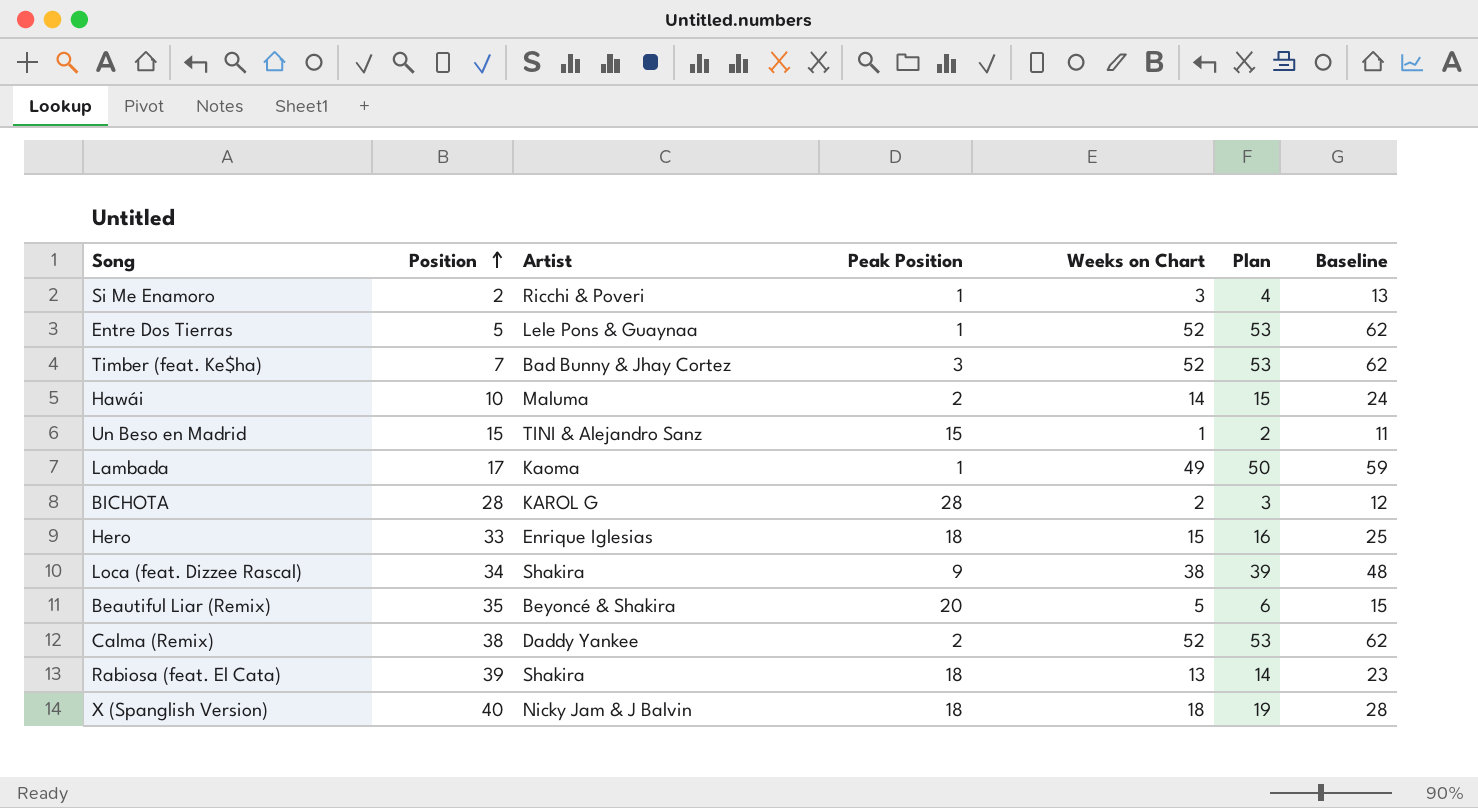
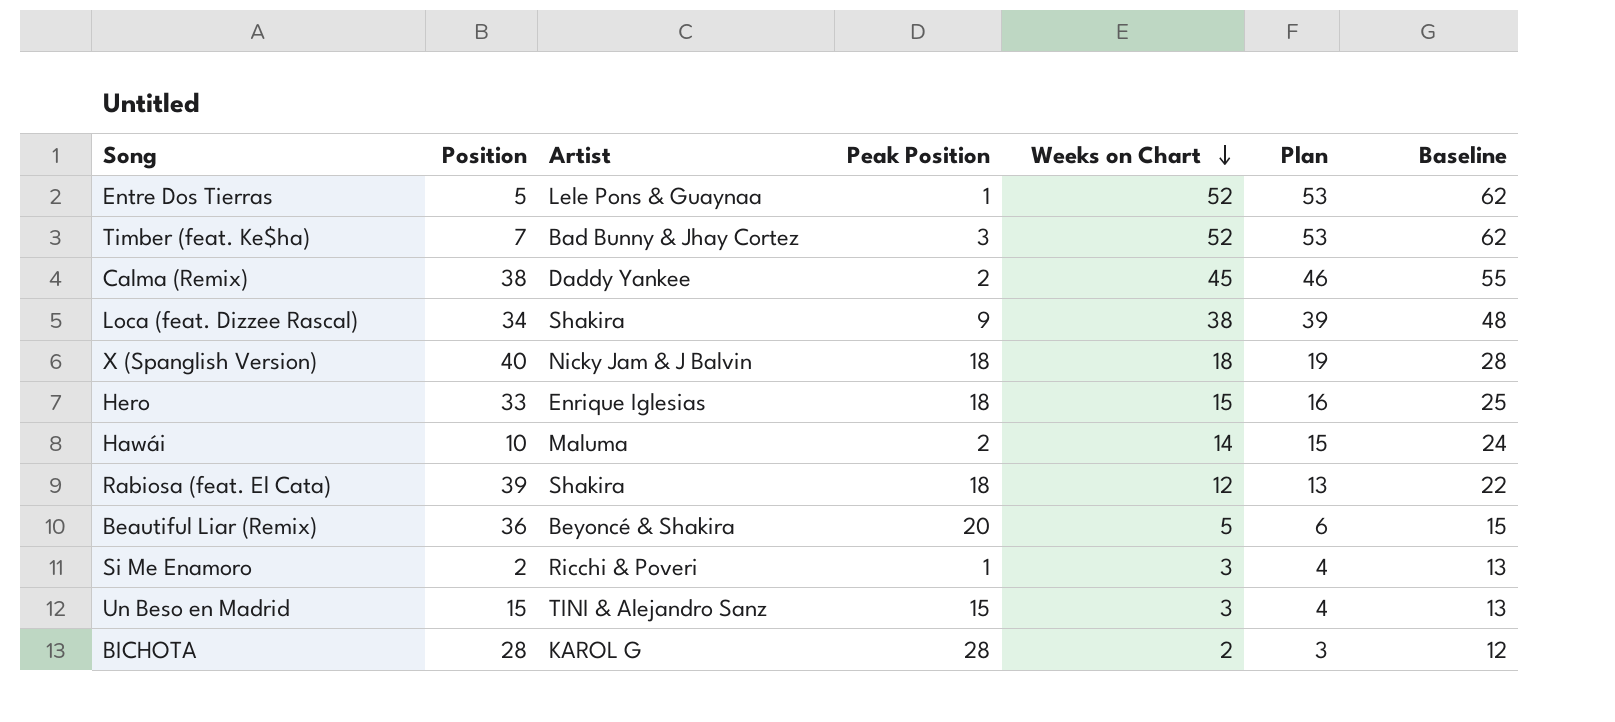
row order: Position ascending -> Weeks on Chart descending
row Lambada: 17 | Kaoma | 1 | 49 | 50 | 59 -> none
Calma (Remix) | Weeks on Chart: 52 -> 45
Calma (Remix) | Plan: 53 -> 46
Calma (Remix) | Baseline: 62 -> 55
Rabiosa (feat. El Cata) | Weeks on Chart: 13 -> 12
Rabiosa (feat. El Cata) | Plan: 14 -> 13
Rabiosa (feat. El Cata) | Baseline: 23 -> 22
Beautiful Liar (Remix) | Position: 35 -> 36
Un Beso en Madrid | Weeks on Chart: 1 -> 3
Un Beso en Madrid | Plan: 2 -> 4
Un Beso en Madrid | Baseline: 11 -> 13

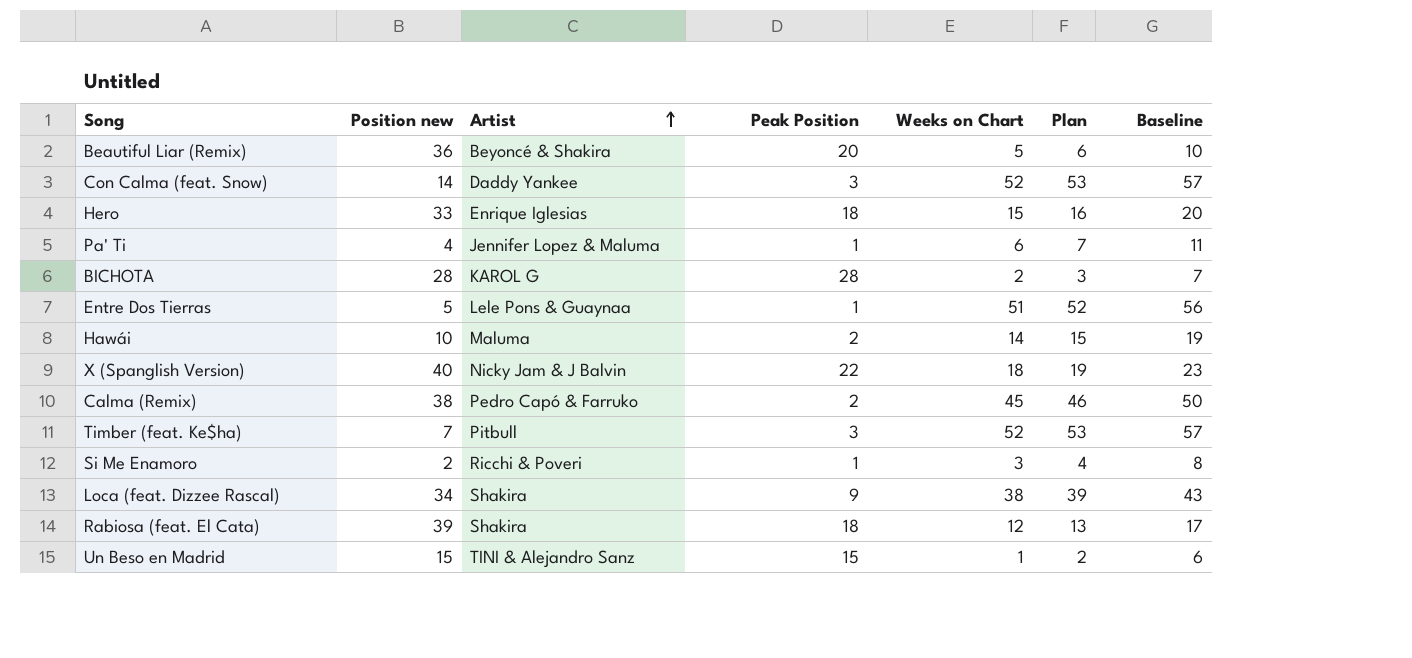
row order: Weeks on Chart descending -> Artist ascending
column name: Position -> Position new
column Baseline | formula: [Weeks on Chart] + 10 -> [Weeks on Chart] + 5
row Con Calma (feat. Snow): none -> 14 | Daddy Yankee | 3 | 52 | 53 | 57
row Pa' Ti: none -> 4 | Jennifer Lopez & Maluma | 1 | 6 | 7 | 11
Entre Dos Tierras | Weeks on Chart: 52 -> 51
Entre Dos Tierras | Plan: 53 -> 52
X (Spanglish Version) | Peak Position: 18 -> 22
Calma (Remix) | Artist: Daddy Yankee -> Pedro Capó & Farruko
Timber (feat. Ke$ha) | Artist: Bad Bunny & Jhay Cortez -> Pitbull
Un Beso en Madrid | Weeks on Chart: 3 -> 1
Un Beso en Madrid | Plan: 4 -> 2

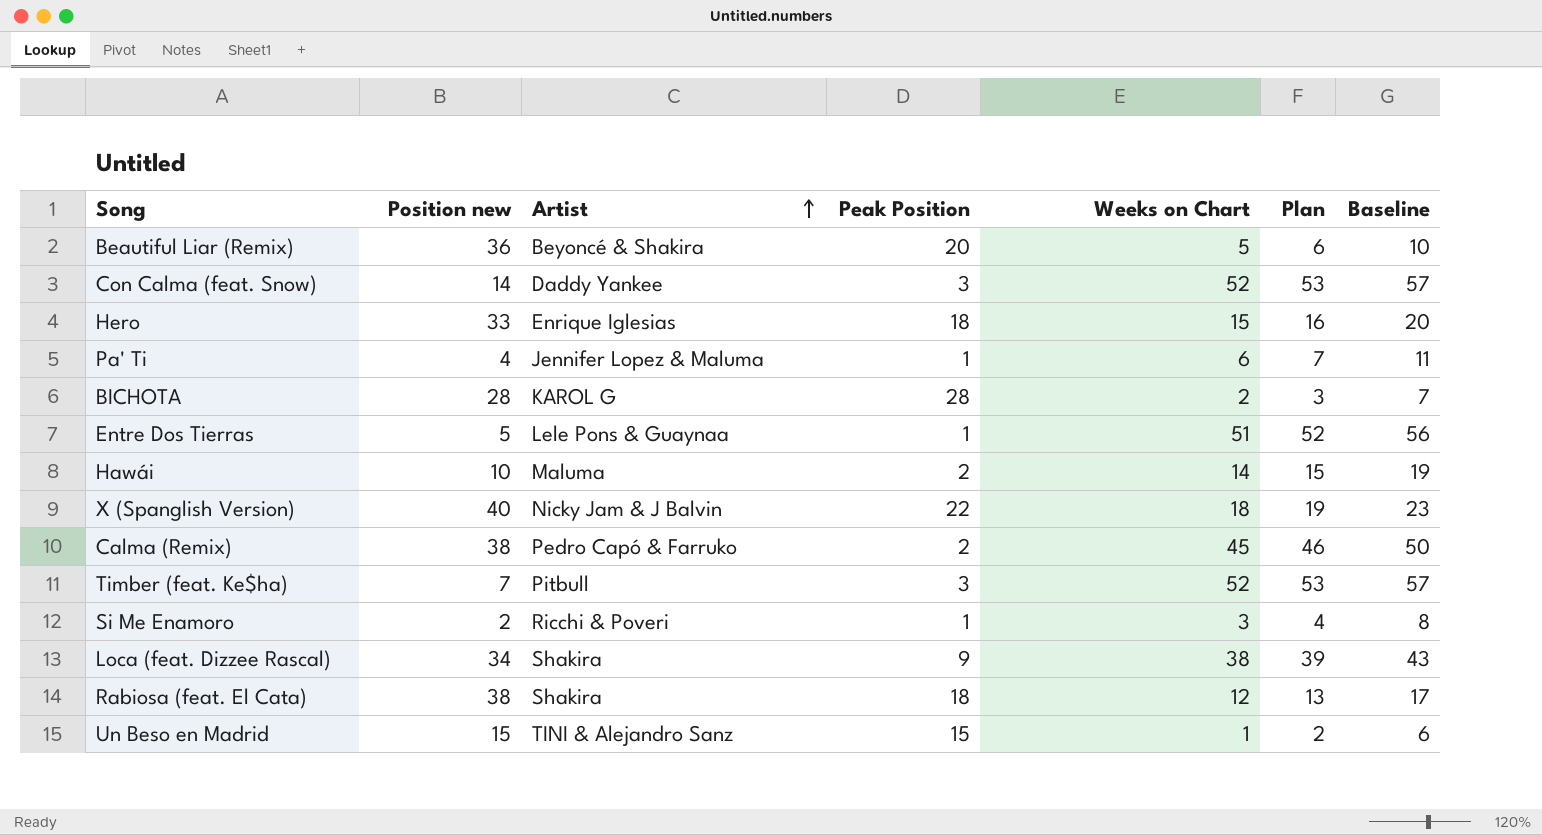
Rabiosa (feat. El Cata) | Position new: 39 -> 38

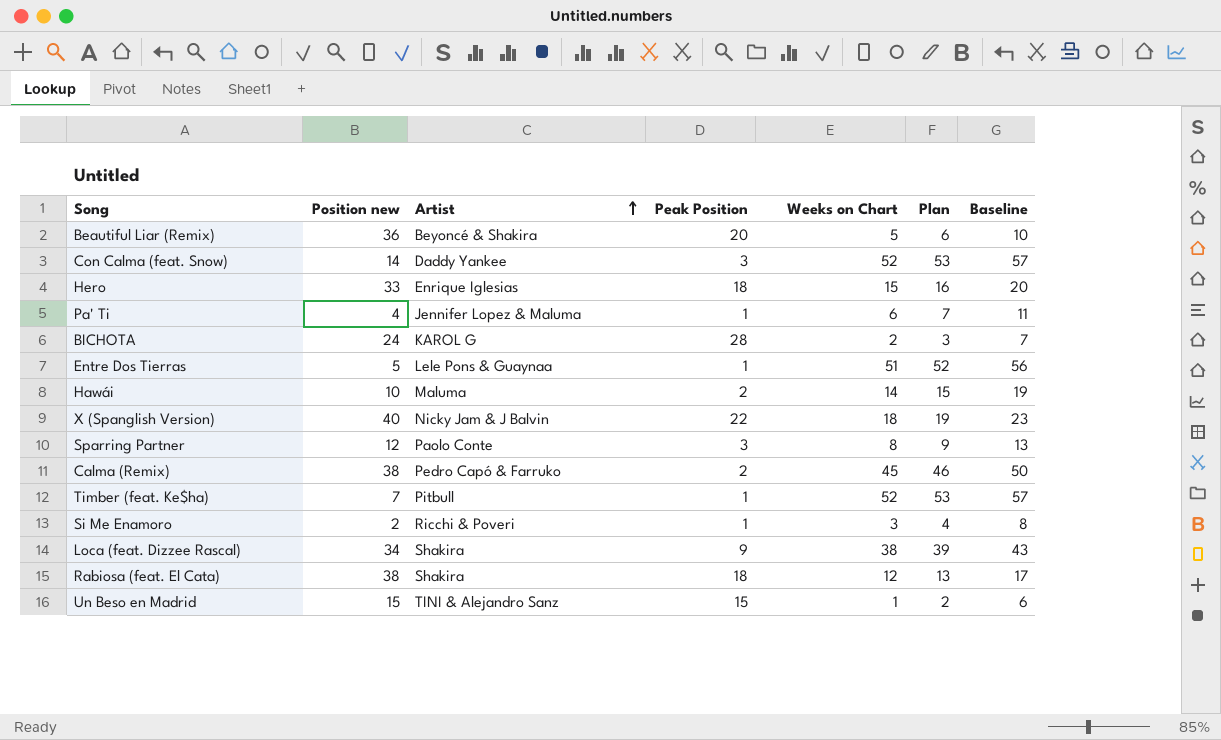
BICHOTA | Position new: 28 -> 24
row Sparring Partner: none -> 12 | Paolo Conte | 3 | 8 | 9 | 13
Timber (feat. Ke$ha) | Peak Position: 3 -> 1

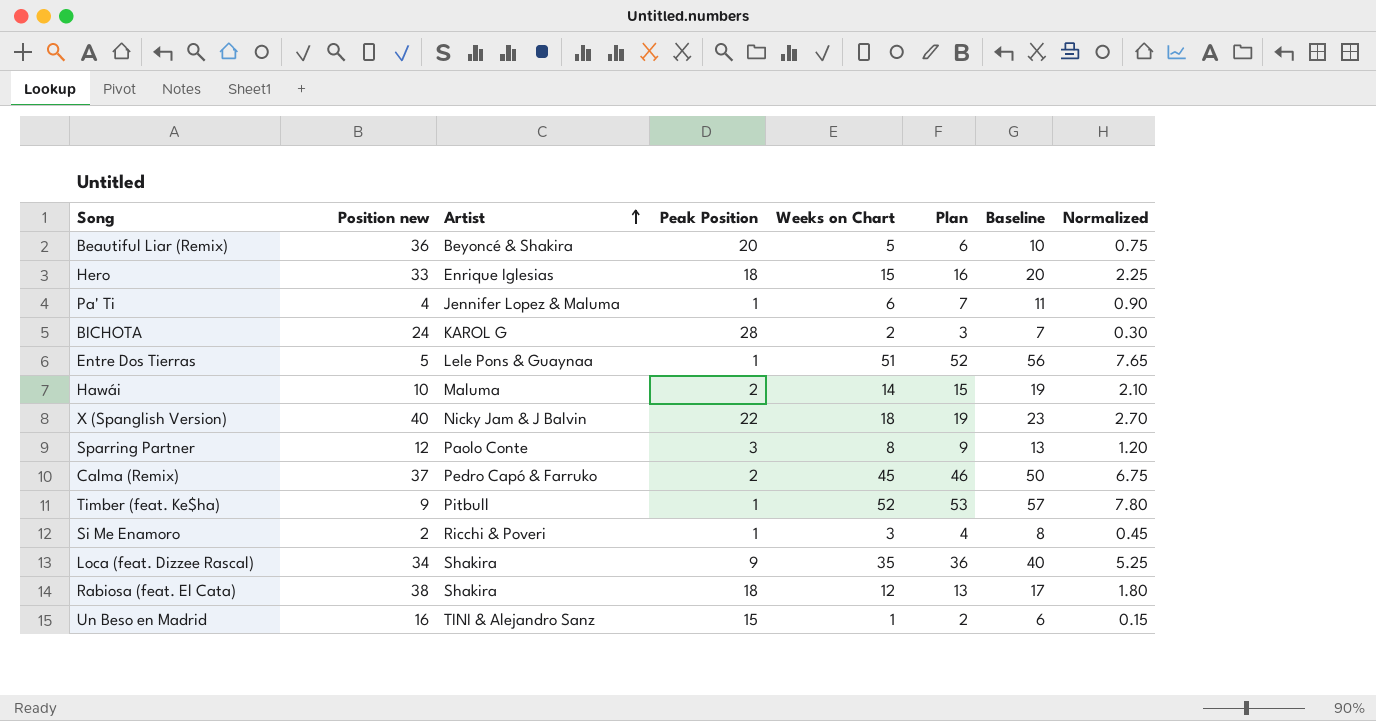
column Normalized | formula: none -> [Weeks on Chart] * 0.15
row Con Calma (feat. Snow): 14 | Daddy Yankee | 3 | 52 | 53 | 57 -> none
Calma (Remix) | Position new: 38 -> 37
Timber (feat. Ke$ha) | Position new: 7 -> 9
Loca (feat. Dizzee Rascal) | Weeks on Chart: 38 -> 35
Loca (feat. Dizzee Rascal) | Plan: 39 -> 36
Loca (feat. Dizzee Rascal) | Baseline: 43 -> 40
Un Beso en Madrid | Position new: 15 -> 16

